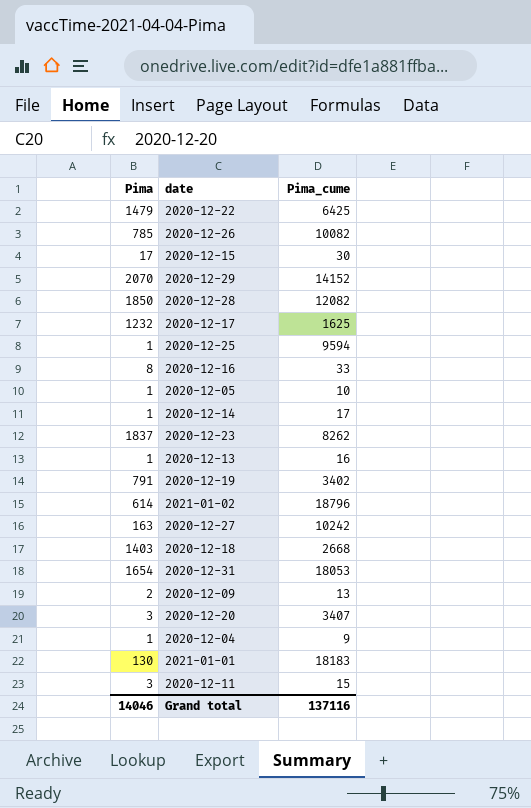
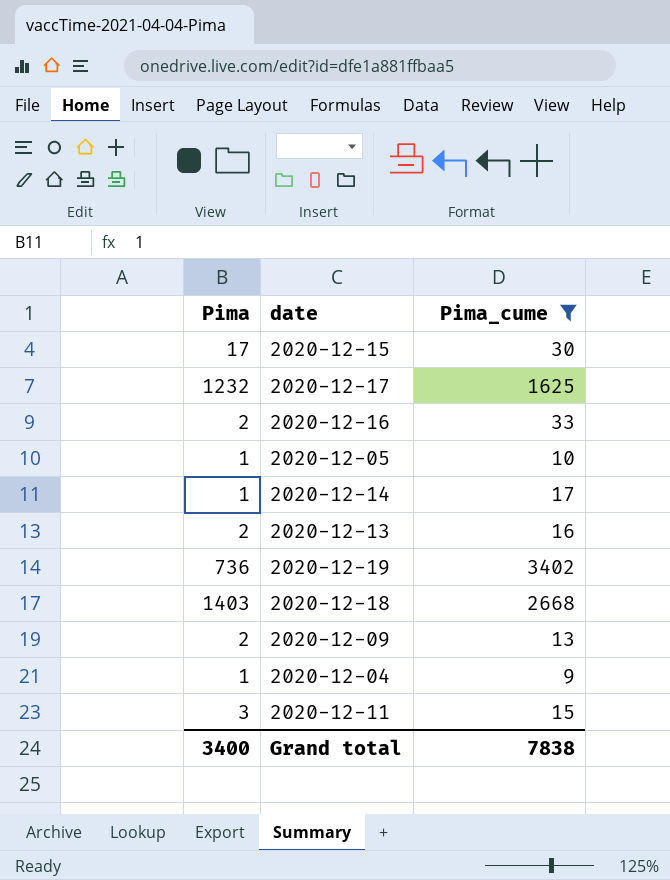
filter: none -> Pima_cume <= 3402
2020-12-16 | Pima: 8 -> 2
2020-12-13 | Pima: 1 -> 2
2020-12-19 | Pima: 791 -> 736
Grand total | Pima: 14046 -> 3400
Grand total | Pima_cume: 137116 -> 7838

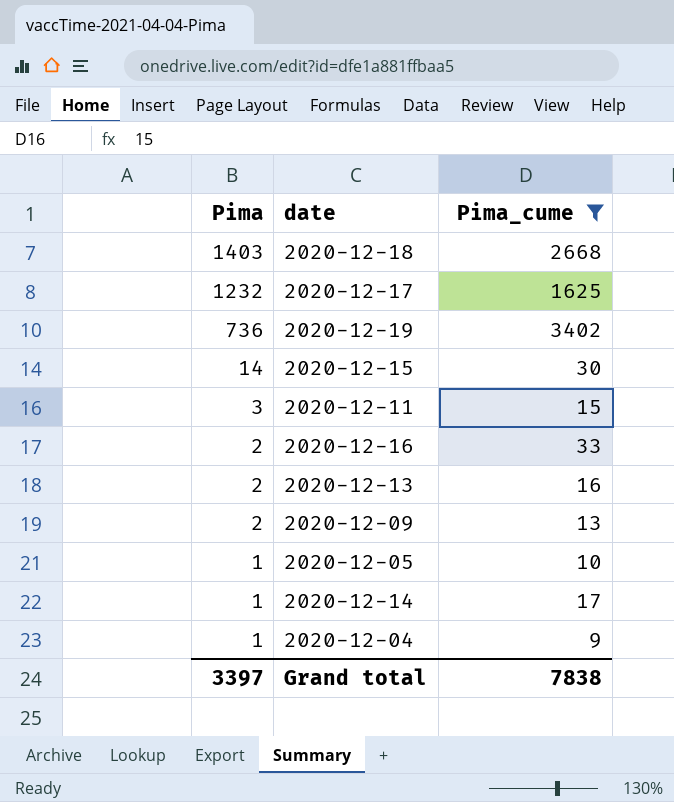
row order: none -> Pima descending
2020-12-15 | Pima: 17 -> 14
Grand total | Pima: 3400 -> 3397

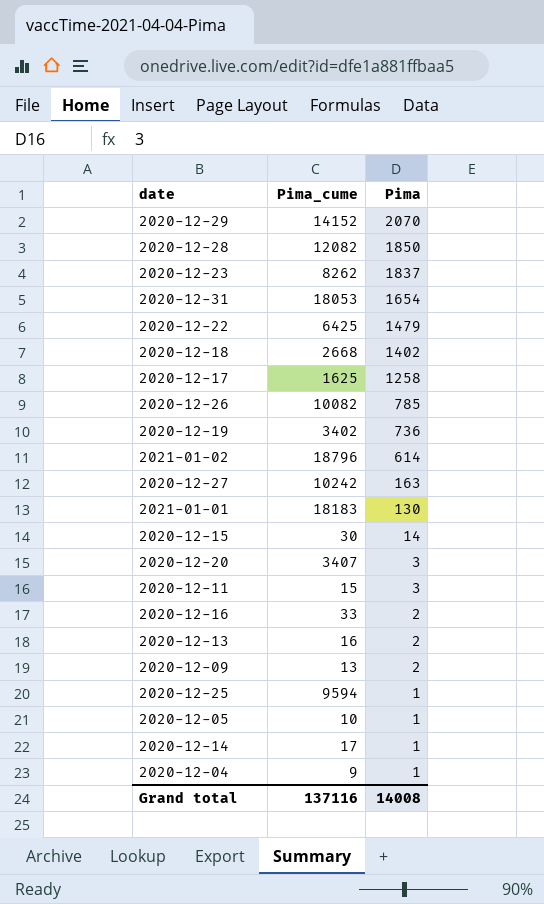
filter: Pima_cume <= 3402 -> none
column Pima | position: 1 -> 3
2020-12-18 | Pima: 1403 -> 1402
2020-12-17 | Pima: 1232 -> 1258
Grand total | Pima_cume: 7838 -> 137116
Grand total | Pima: 3397 -> 14008

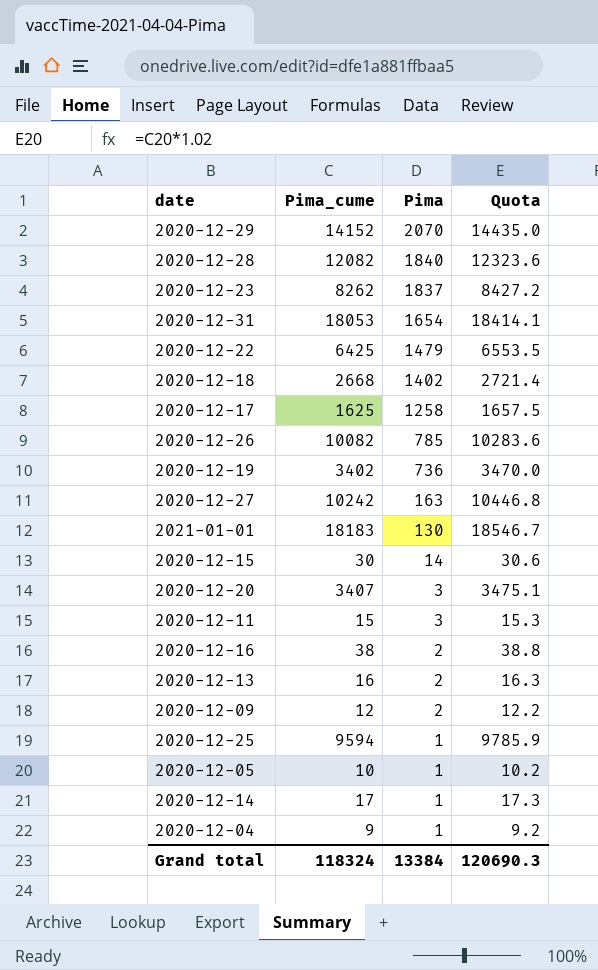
column Quota | formula: none -> [Pima_cume] * 1.02
row 2021-01-02: 18796 | 614 -> none
2020-12-28 | Pima: 1850 -> 1840
2020-12-16 | Pima_cume: 33 -> 38
2020-12-09 | Pima_cume: 13 -> 12
Grand total | Pima_cume: 137116 -> 118324
Grand total | Pima: 14008 -> 13384

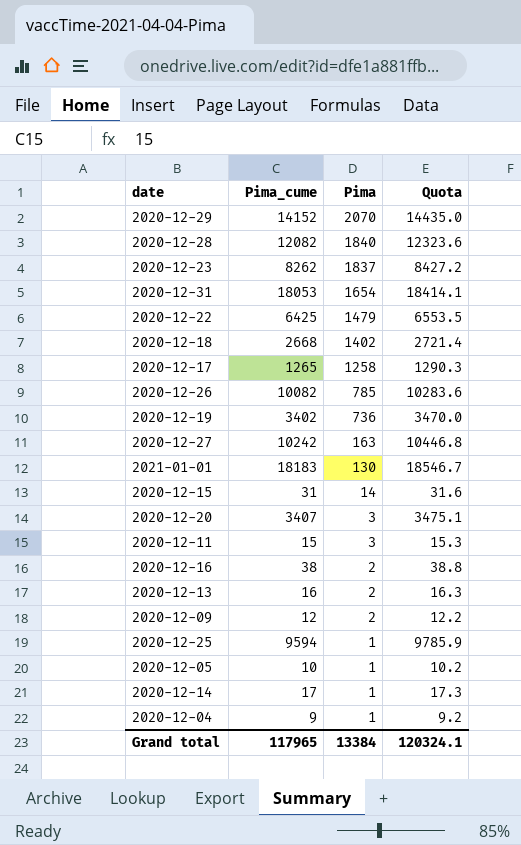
2020-12-17 | Pima_cume: 1625 -> 1265
2020-12-17 | Quota: 1657.5 -> 1290.3
2020-12-15 | Pima_cume: 30 -> 31
2020-12-15 | Quota: 30.6 -> 31.6
Grand total | Pima_cume: 118324 -> 117965
Grand total | Quota: 120690.3 -> 120324.1

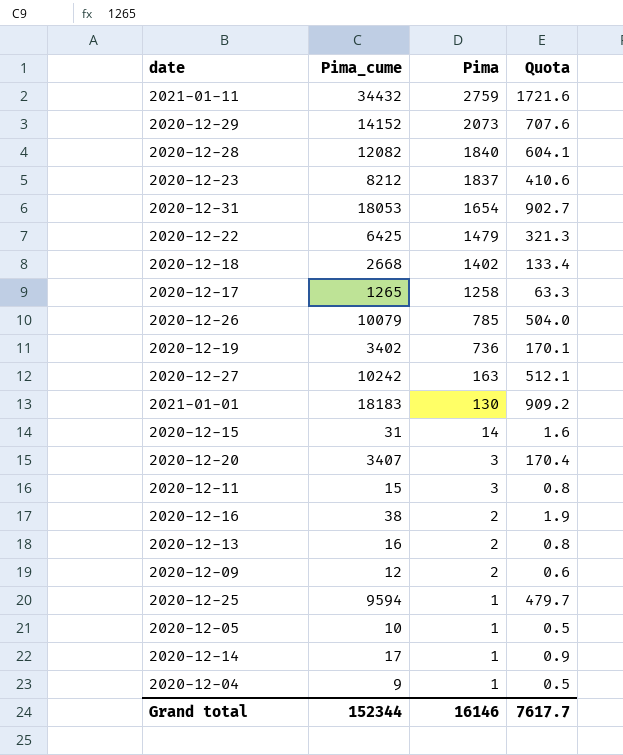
column Quota | formula: [Pima_cume] * 1.02 -> [Pima_cume] * 0.05
row 2021-01-11: none -> 34432 | 2759 | 1721.6
2020-12-29 | Pima: 2070 -> 2073
2020-12-23 | Pima_cume: 8262 -> 8212
2020-12-26 | Pima_cume: 10082 -> 10079
Grand total | Pima_cume: 117965 -> 152344
Grand total | Pima: 13384 -> 16146
Grand total | Quota: 120324.1 -> 7617.7

